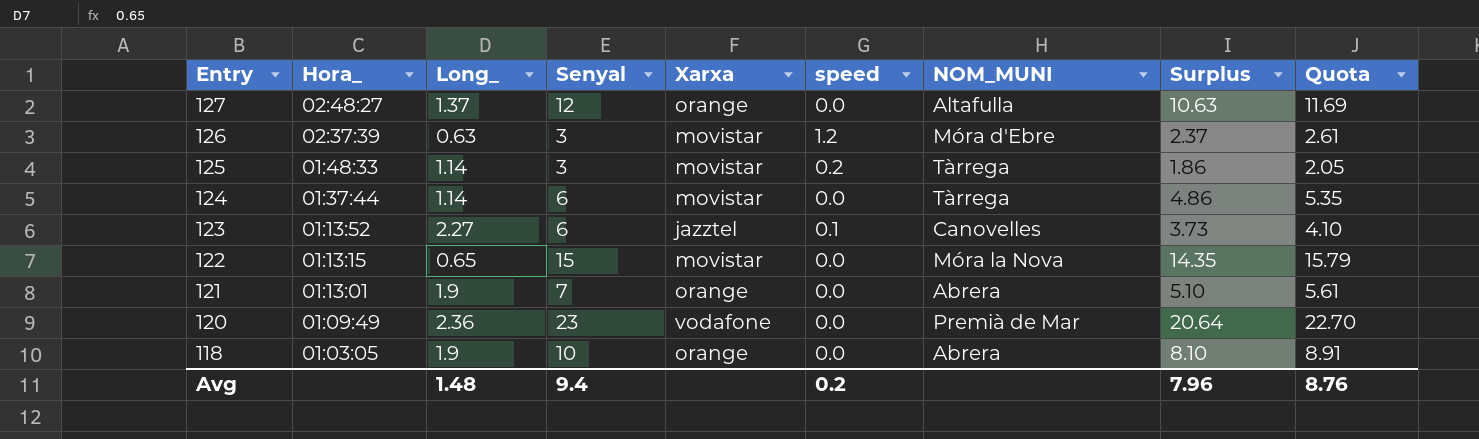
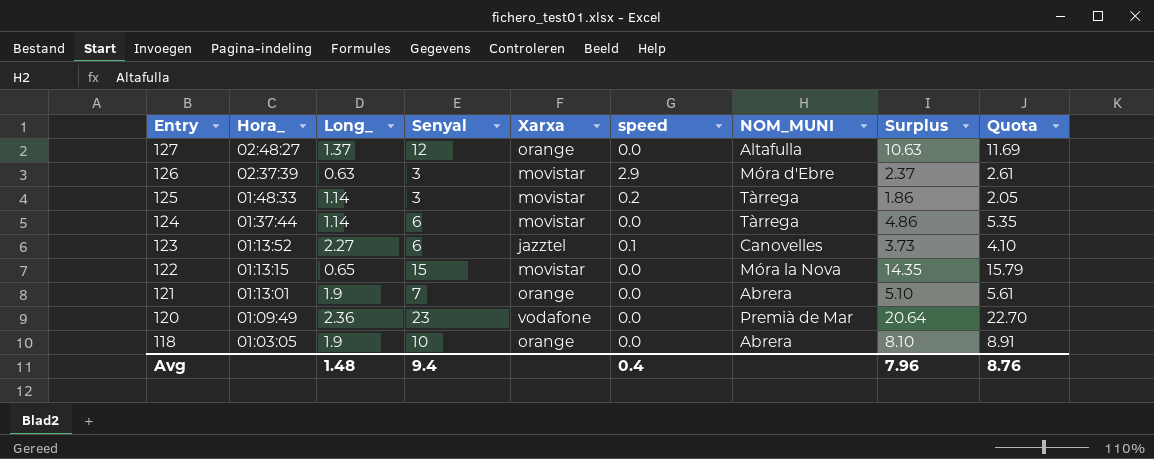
126 | speed: 1.2 -> 2.9
Avg | speed: 0.2 -> 0.4

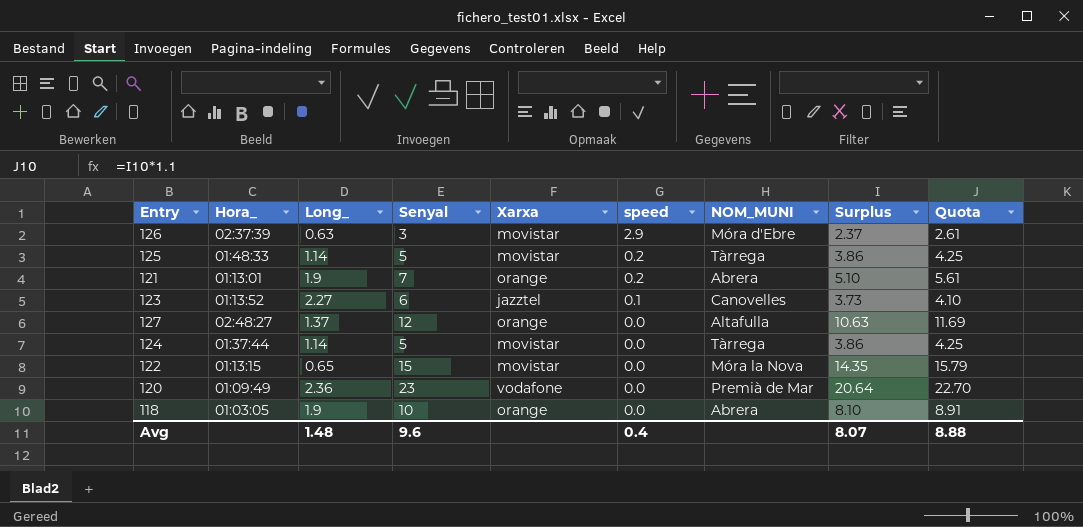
row order: Entry descending -> speed descending
125 | Senyal: 3 -> 5
125 | Surplus: 1.86 -> 3.86
125 | Quota: 2.05 -> 4.25
121 | speed: 0.0 -> 0.2
124 | Senyal: 6 -> 5
124 | Surplus: 4.86 -> 3.86
124 | Quota: 5.35 -> 4.25
Avg | Senyal: 9.4 -> 9.6
Avg | Surplus: 7.96 -> 8.07
Avg | Quota: 8.76 -> 8.88

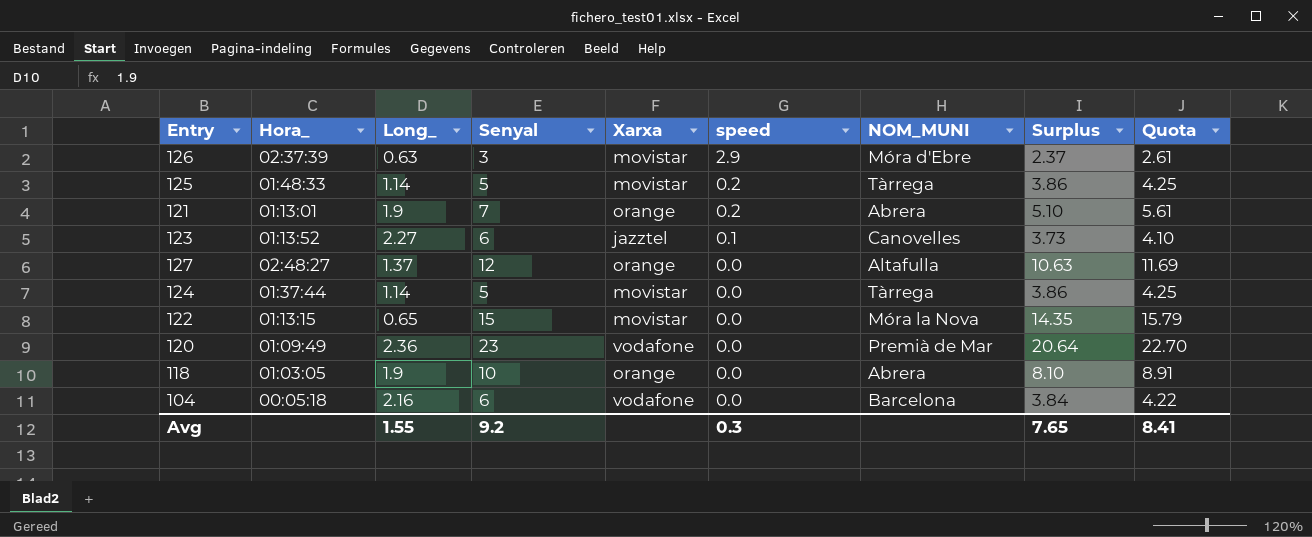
row 104: none -> 00:05:18 | 2.16 | 6 | vodafone | 0.0 | Barcelona | 3.84 | 4.22
Avg | Long_: 1.48 -> 1.55
Avg | Senyal: 9.6 -> 9.2
Avg | speed: 0.4 -> 0.3
Avg | Surplus: 8.07 -> 7.65
Avg | Quota: 8.88 -> 8.41

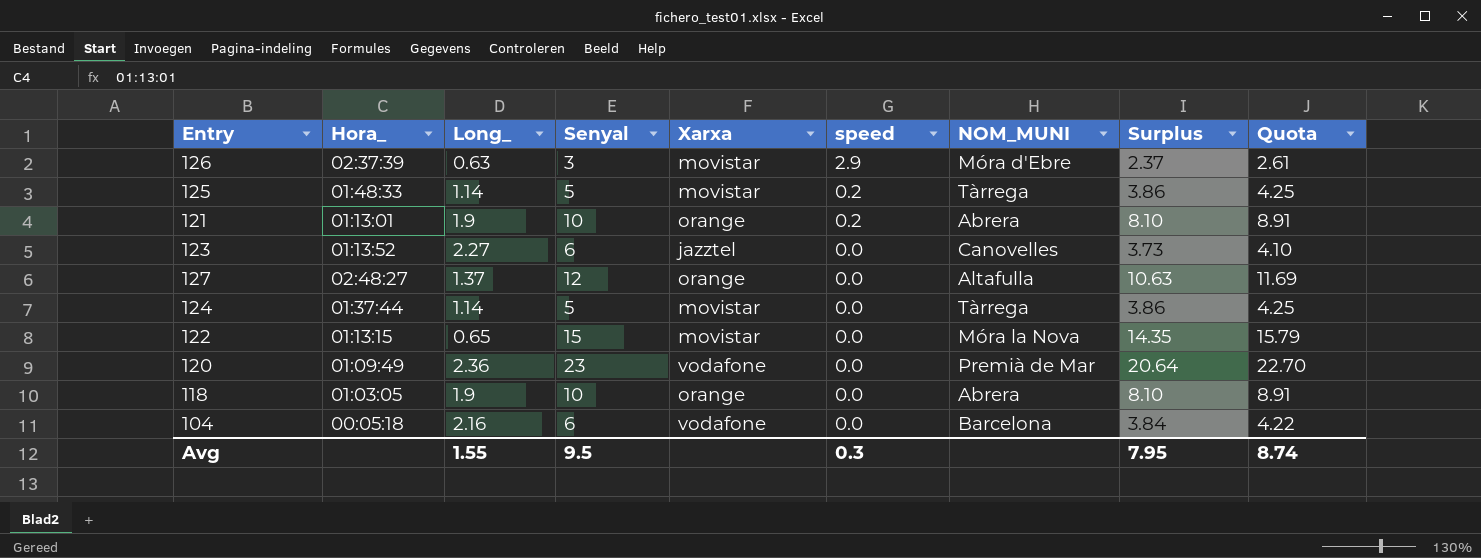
121 | Senyal: 7 -> 10
121 | Surplus: 5.10 -> 8.10
121 | Quota: 5.61 -> 8.91
123 | speed: 0.1 -> 0.0
Avg | Senyal: 9.2 -> 9.5
Avg | Surplus: 7.65 -> 7.95
Avg | Quota: 8.41 -> 8.74

